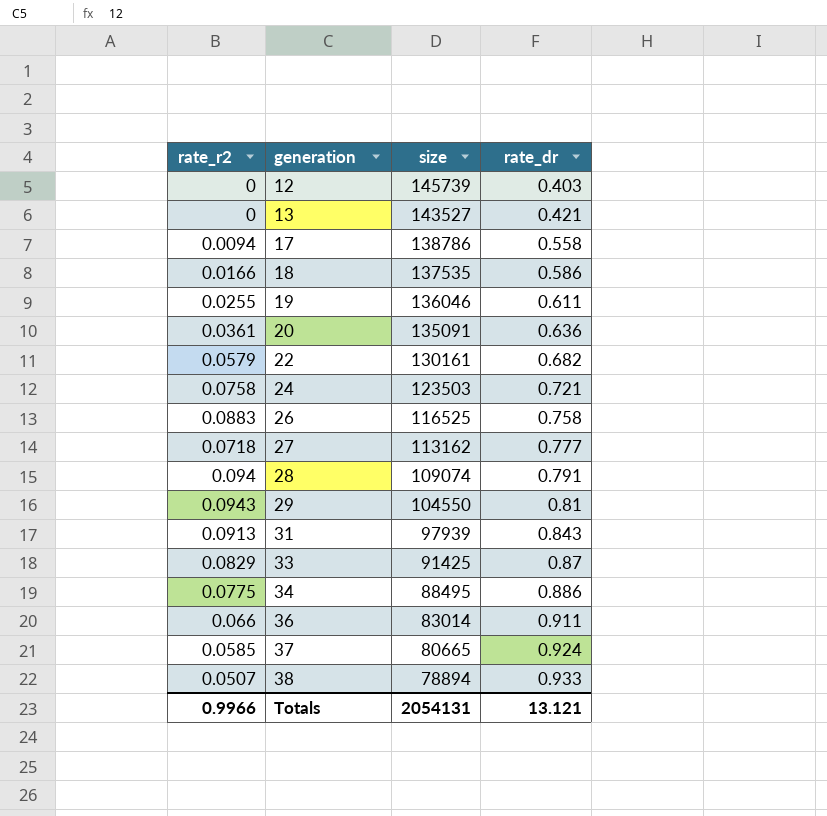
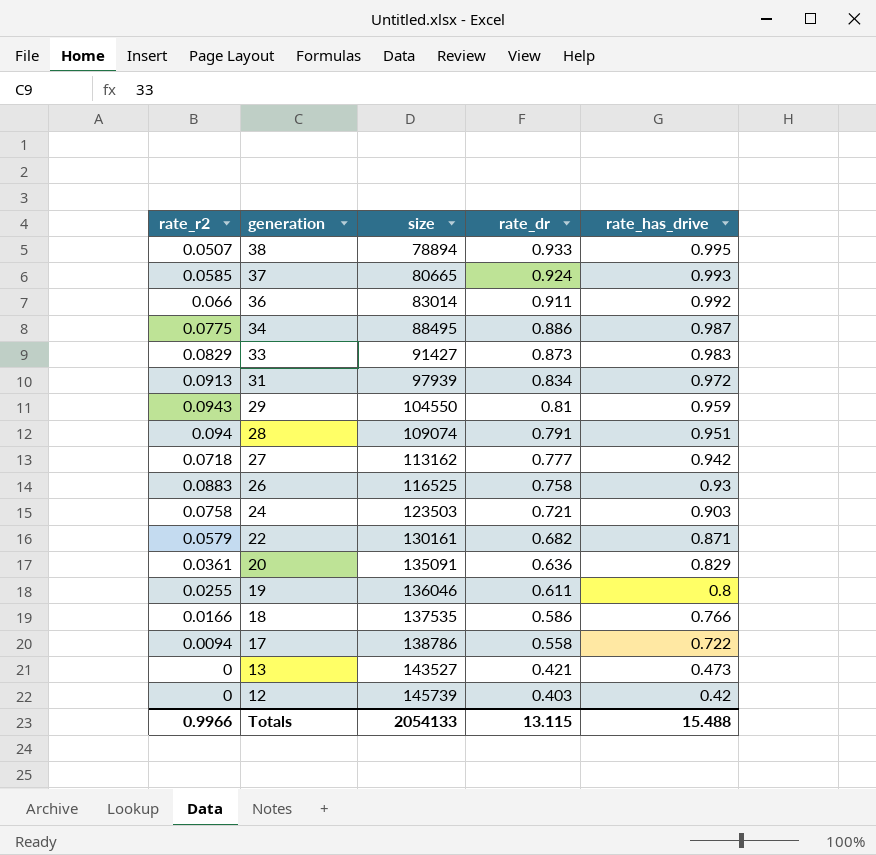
row order: generation ascending -> generation descending
column rate_has_drive | position: none -> 5
33 | size: 91425 -> 91427
33 | rate_dr: 0.87 -> 0.873
31 | rate_dr: 0.843 -> 0.834
Totals | size: 2054131 -> 2054133
Totals | rate_dr: 13.121 -> 13.115

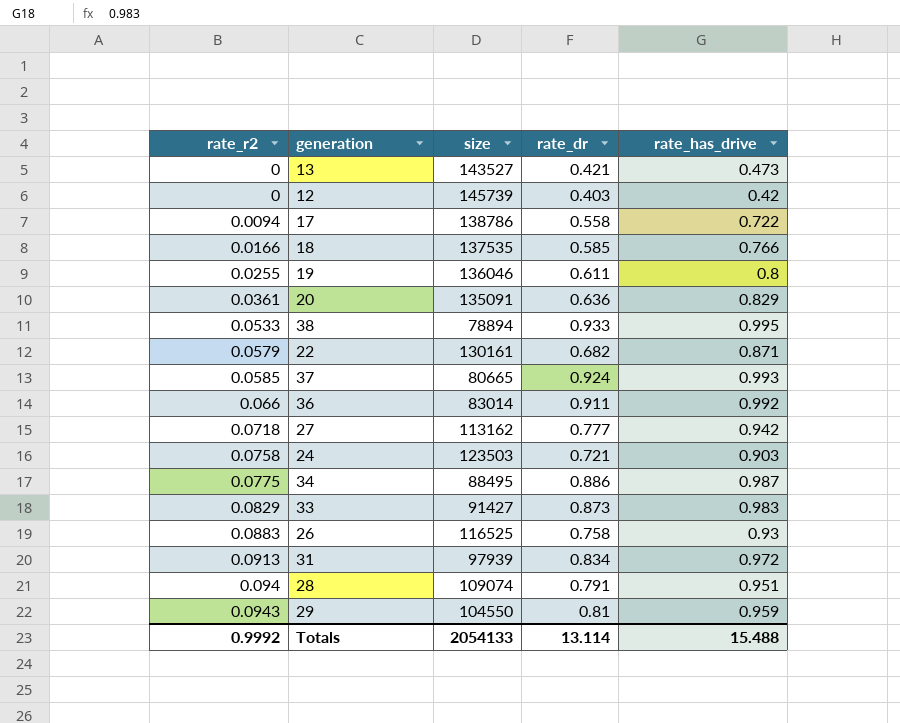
row order: generation descending -> rate_r2 ascending
18 | rate_dr: 0.586 -> 0.585
38 | rate_r2: 0.0507 -> 0.0533
Totals | rate_r2: 0.9966 -> 0.9992
Totals | rate_dr: 13.115 -> 13.114

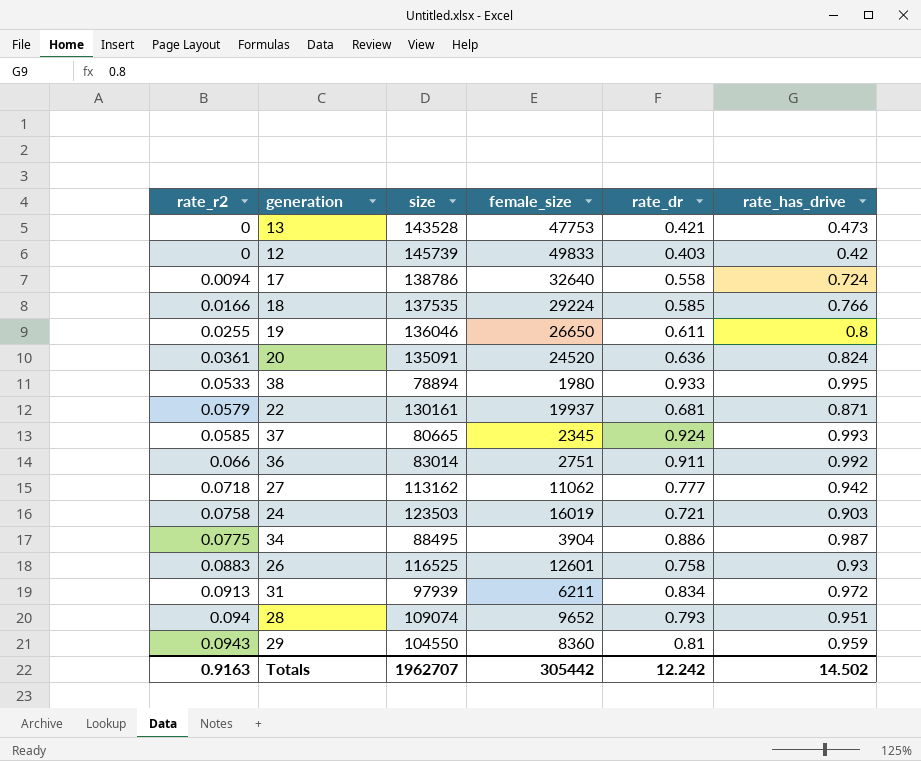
column female_size | position: none -> 4
row 33: 0.0829 | 91427 | 0.873 | 0.983 -> none
13 | size: 143527 -> 143528
17 | rate_has_drive: 0.722 -> 0.724
20 | rate_has_drive: 0.829 -> 0.824
22 | rate_dr: 0.682 -> 0.681
28 | rate_dr: 0.791 -> 0.793
Totals | rate_r2: 0.9992 -> 0.9163
Totals | size: 2054133 -> 1962707
Totals | rate_dr: 13.114 -> 12.242
Totals | rate_has_drive: 15.488 -> 14.502

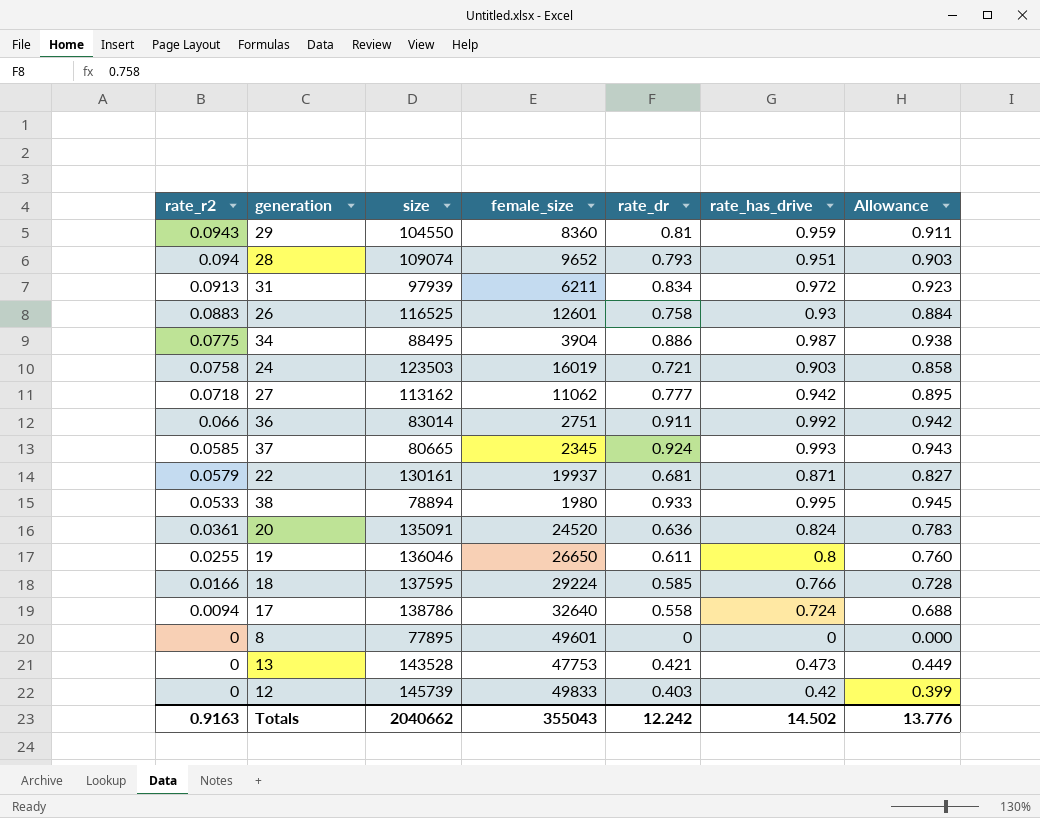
row order: rate_r2 ascending -> rate_r2 descending
column Allowance | formula: none -> [rate_has_drive] * 0.95
18 | size: 137535 -> 137595
row 8: none -> 0 | 77895 | 49601 | 0 | 0 | 0.000
Totals | size: 1962707 -> 2040662
Totals | female_size: 305442 -> 355043

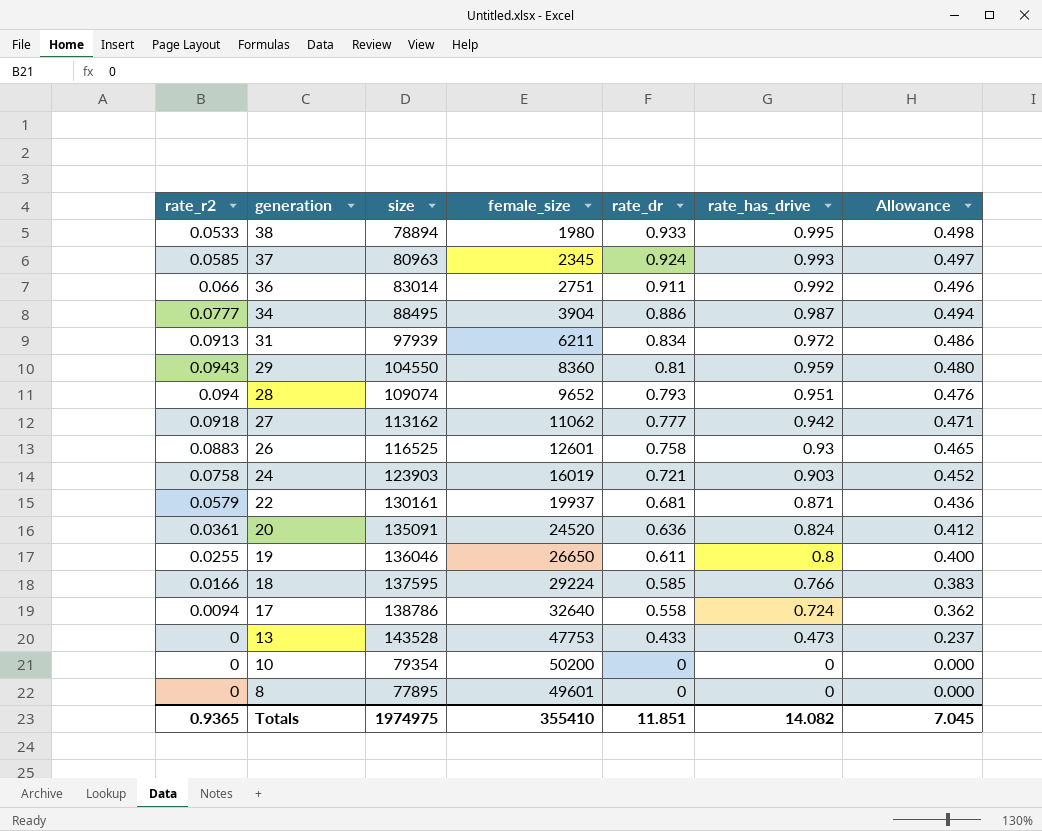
row order: rate_r2 descending -> generation descending
column Allowance | formula: [rate_has_drive] * 0.95 -> [rate_has_drive] * 0.5
row 12: 0 | 145739 | 49833 | 0.403 | 0.42 | 0.399 -> none
37 | size: 80665 -> 80963
34 | rate_r2: 0.0775 -> 0.0777
27 | rate_r2: 0.0718 -> 0.0918
24 | size: 123503 -> 123903
13 | rate_dr: 0.421 -> 0.433
row 10: none -> 0 | 79354 | 50200 | 0 | 0 | 0.000
Totals | rate_r2: 0.9163 -> 0.9365
Totals | size: 2040662 -> 1974975
Totals | female_size: 355043 -> 355410
Totals | rate_dr: 12.242 -> 11.851
Totals | rate_has_drive: 14.502 -> 14.082
Totals | Allowance: 13.776 -> 7.045

